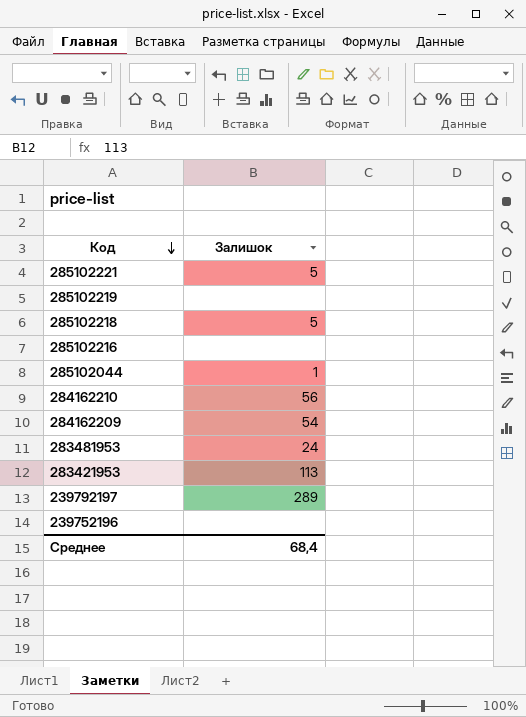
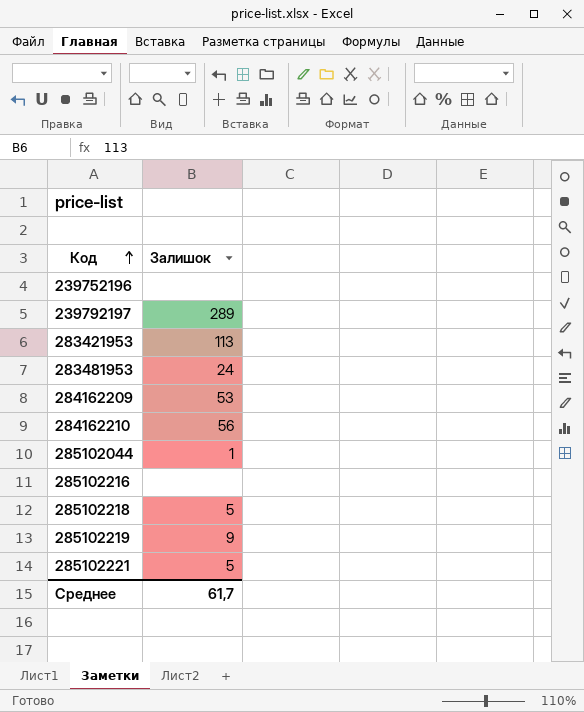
row order: Код descending -> Код ascending
284162209 | Залишок: 54 -> 53
285102219 | Залишок: none -> 9
Среднее | Залишок: 68,4 -> 61,7

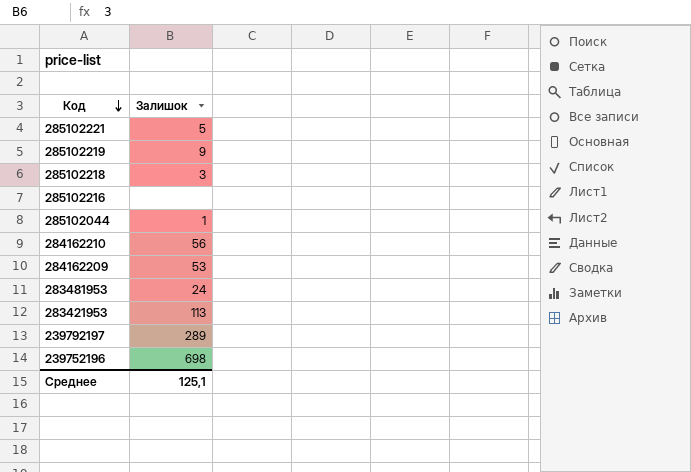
row order: Код ascending -> Код descending
285102218 | Залишок: 5 -> 3
239752196 | Залишок: none -> 698
Среднее | Залишок: 61,7 -> 125,1

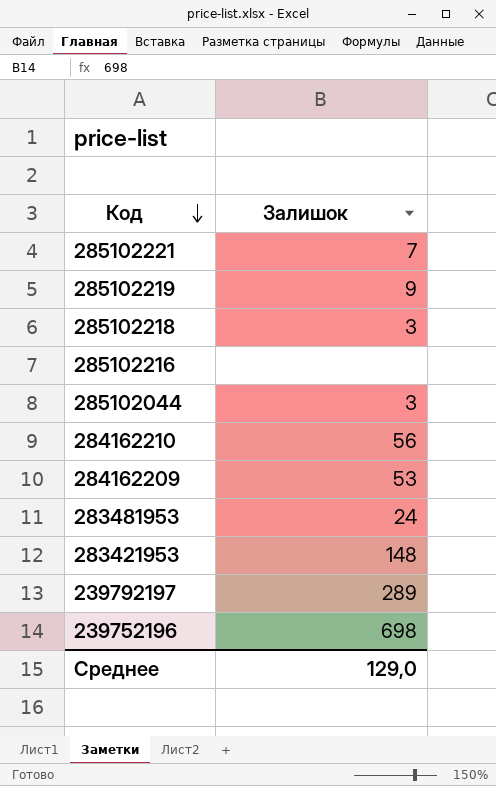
285102221 | Залишок: 5 -> 7
285102044 | Залишок: 1 -> 3
283421953 | Залишок: 113 -> 148
Среднее | Залишок: 125,1 -> 129,0

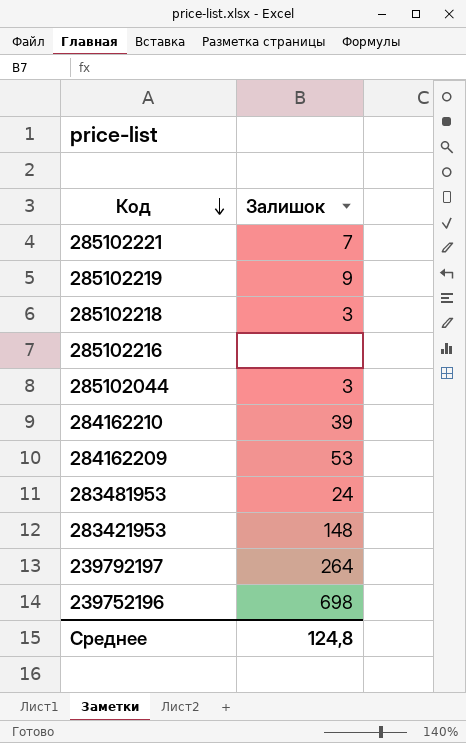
284162210 | Залишок: 56 -> 39
239792197 | Залишок: 289 -> 264
Среднее | Залишок: 129,0 -> 124,8

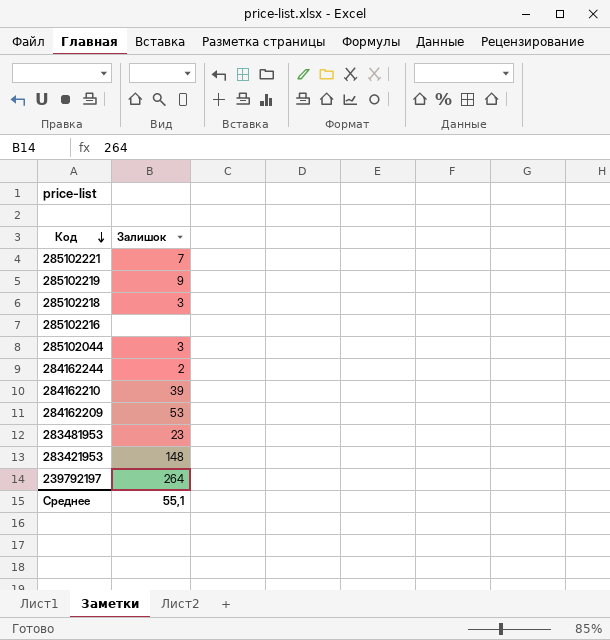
row 239752196: 698 -> none
row 284162244: none -> 2
283481953 | Залишок: 24 -> 23
Среднее | Залишок: 124,8 -> 55,1

